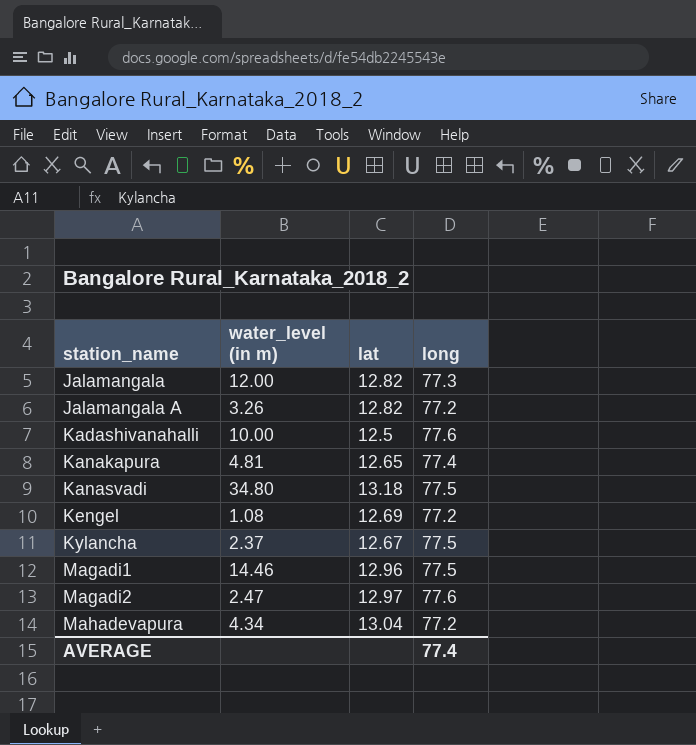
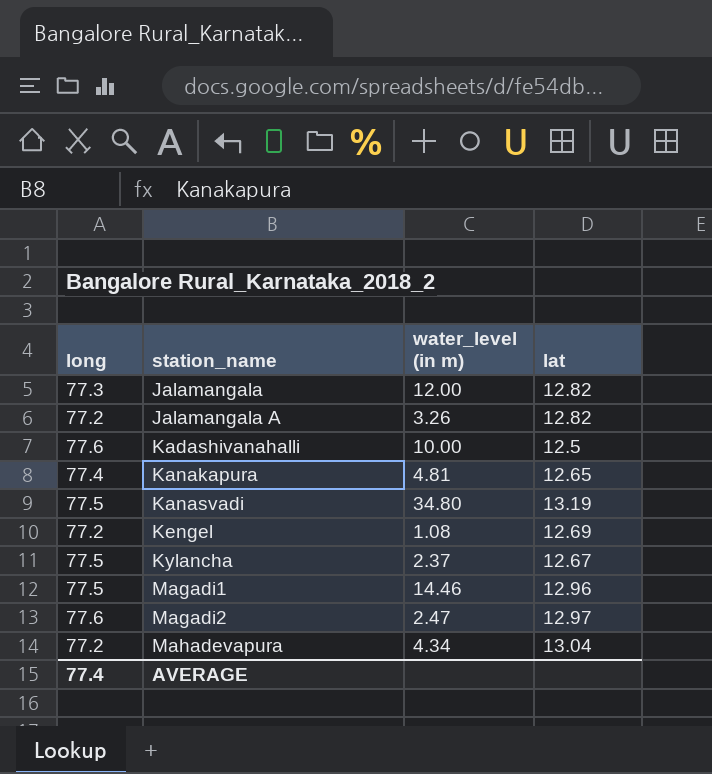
column long | position: 4 -> 1
Kanasvadi | lat: 13.18 -> 13.19

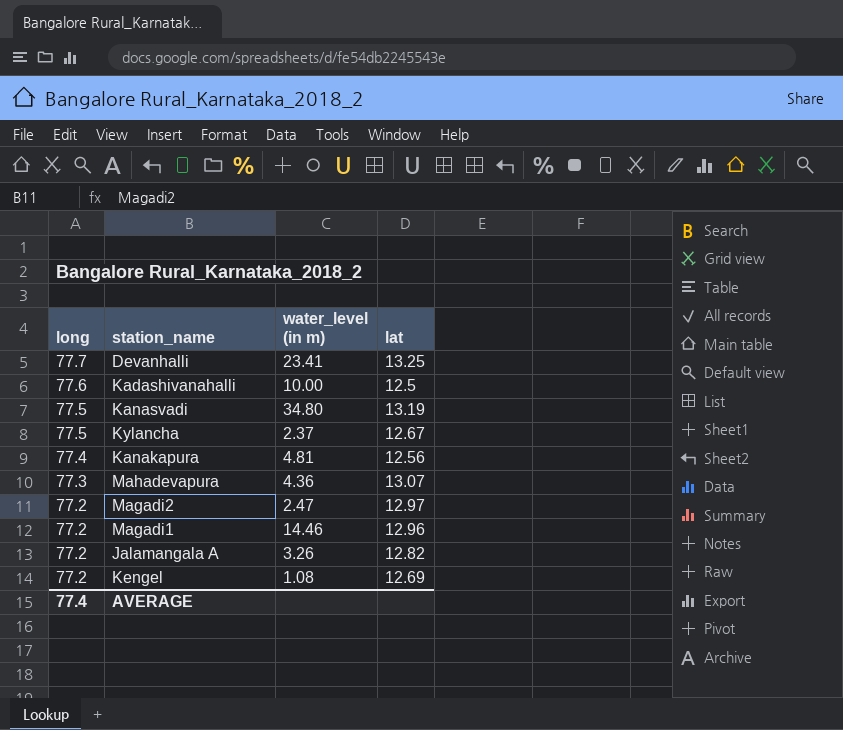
row order: station_name ascending -> long descending
row Jalamangala: 77.3 | 12.00 | 12.82 -> none
row Devanhalli: none -> 77.7 | 23.41 | 13.25
Kanakapura | lat: 12.65 -> 12.56
Mahadevapura | long: 77.2 -> 77.3
Mahadevapura | water_level (in m): 4.34 -> 4.36
Mahadevapura | lat: 13.04 -> 13.07
Magadi2 | long: 77.6 -> 77.2
Magadi1 | long: 77.5 -> 77.2

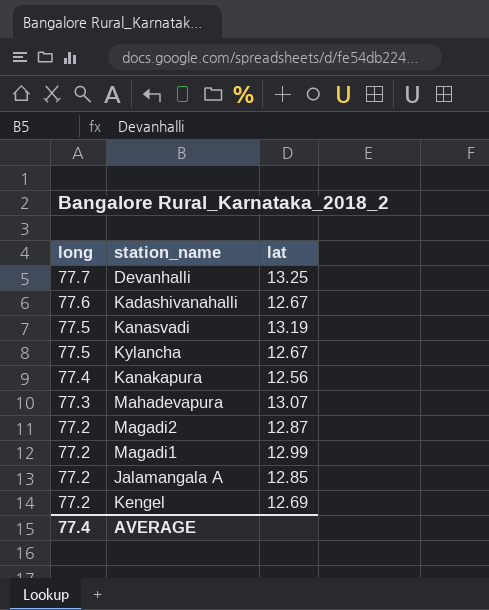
column water_level (in m) | position: 3 -> none
Kadashivanahalli | lat: 12.5 -> 12.67
Magadi2 | lat: 12.97 -> 12.87
Magadi1 | lat: 12.96 -> 12.99
Jalamangala A | lat: 12.82 -> 12.85

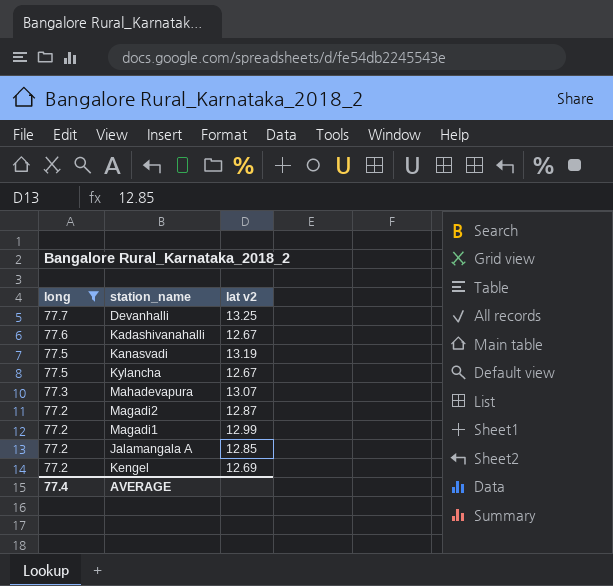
filter: none -> long != 77.4
column name: lat -> lat v2

